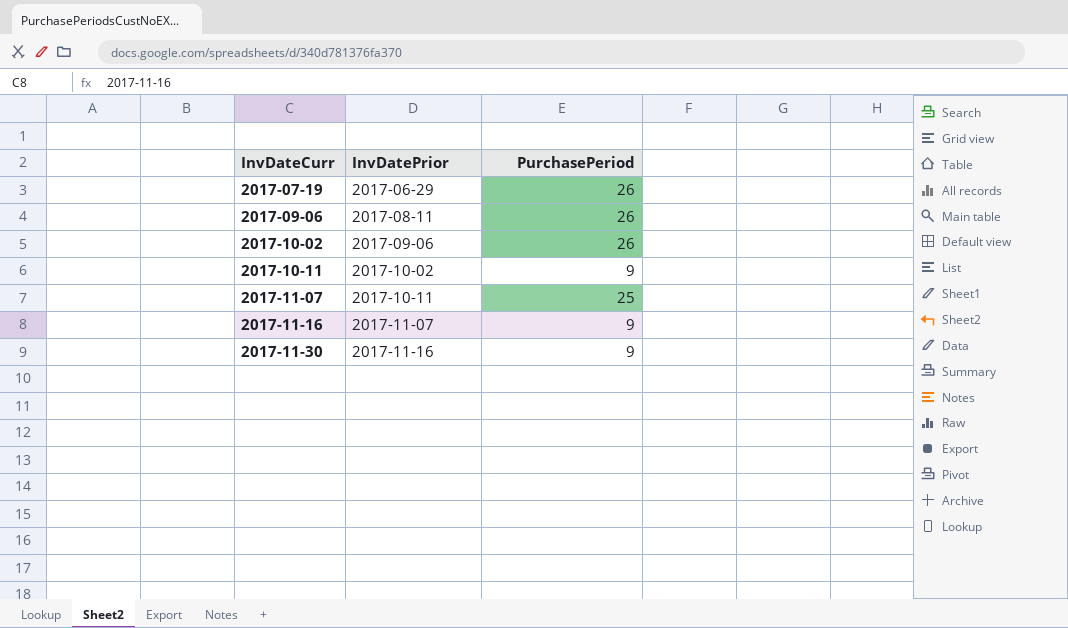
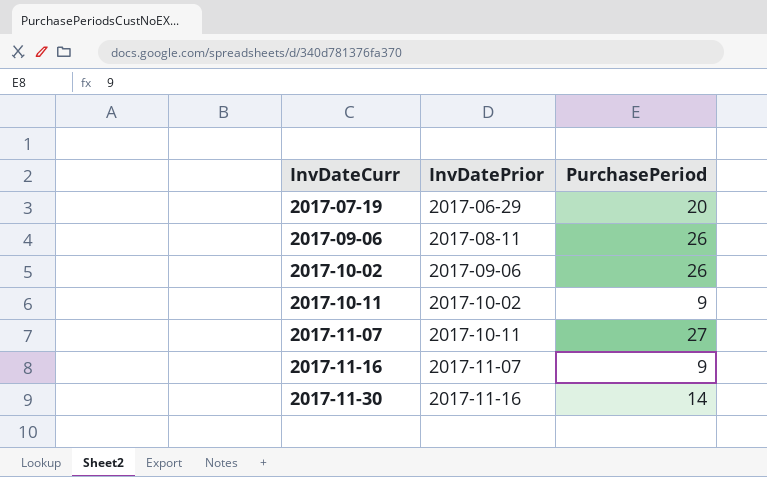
2017-07-19 | PurchasePeriod: 26 -> 20
2017-11-07 | PurchasePeriod: 25 -> 27
2017-11-30 | PurchasePeriod: 9 -> 14

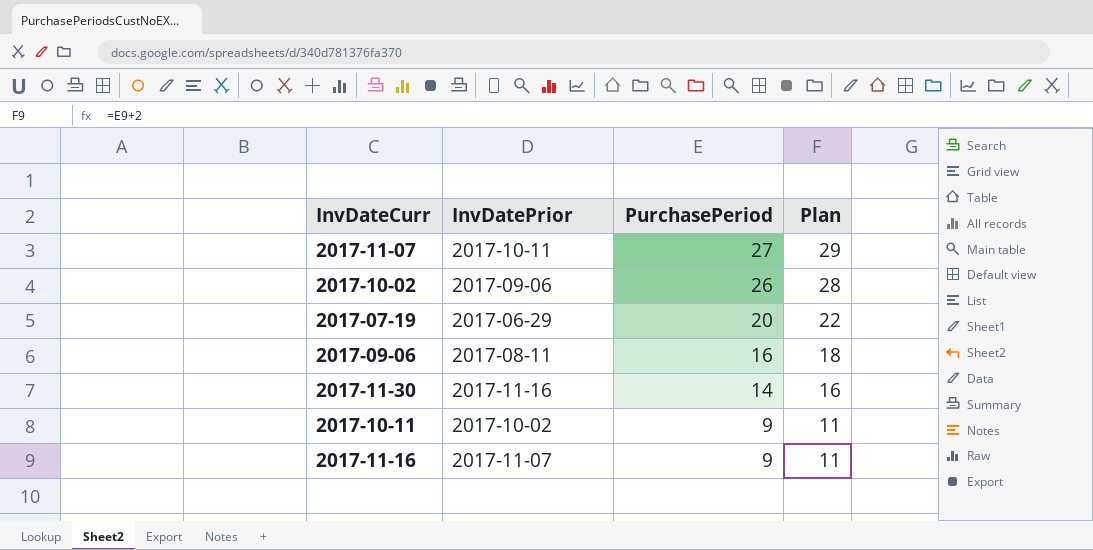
row order: InvDateCurr ascending -> PurchasePeriod descending
column Plan | formula: none -> [PurchasePeriod] + 2
2017-09-06 | PurchasePeriod: 26 -> 16

